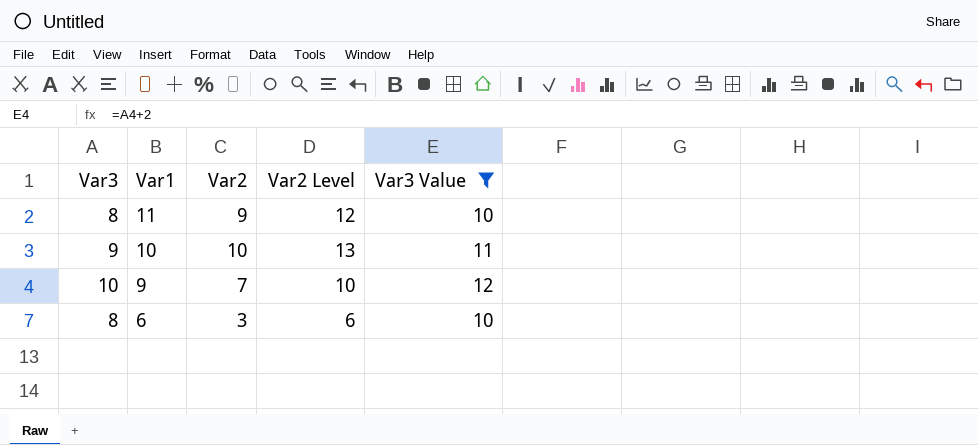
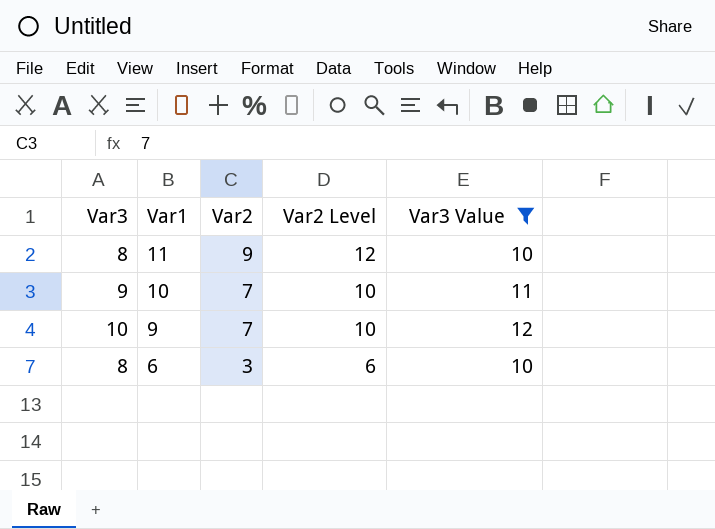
10 | Var2: 10 -> 7
10 | Var2 Level: 13 -> 10

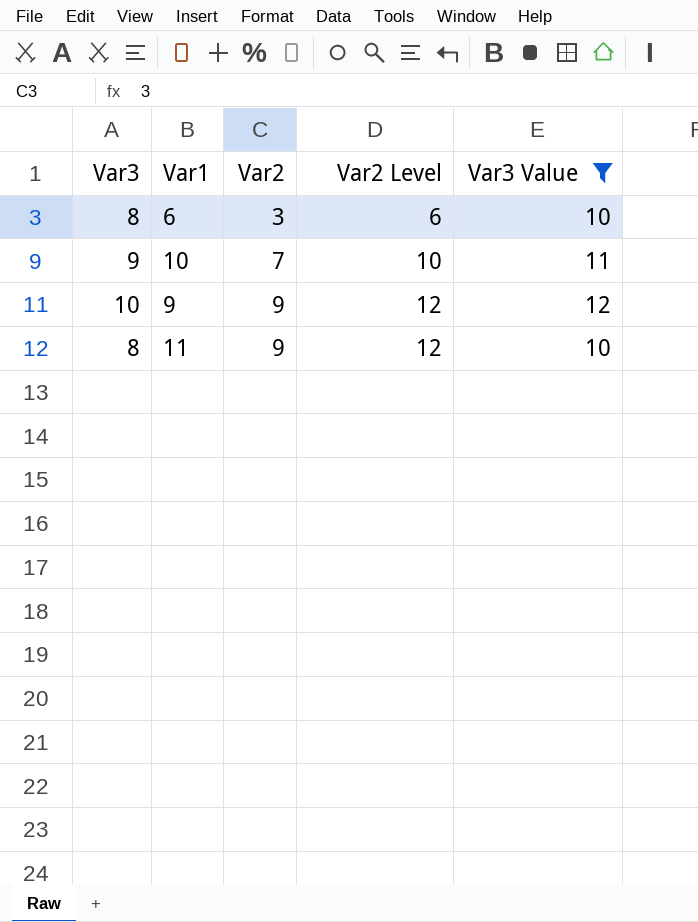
row order: Var1 descending -> Var2 ascending
9 | Var2: 7 -> 9
9 | Var2 Level: 10 -> 12

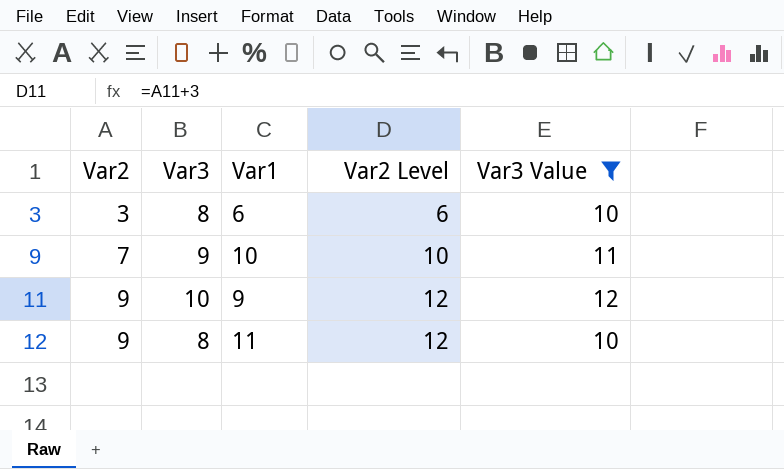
column Var2 | position: 3 -> 1

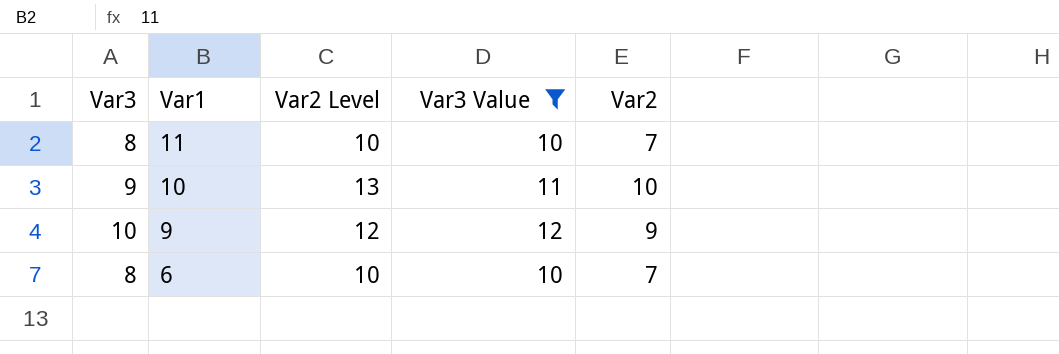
row order: Var2 ascending -> Var1 descending
column Var2 | position: 1 -> 5
11 | Var2 Level: 12 -> 10
11 | Var2: 9 -> 7
10 | Var2 Level: 10 -> 13
10 | Var2: 7 -> 10
6 | Var2 Level: 6 -> 10
6 | Var2: 3 -> 7

